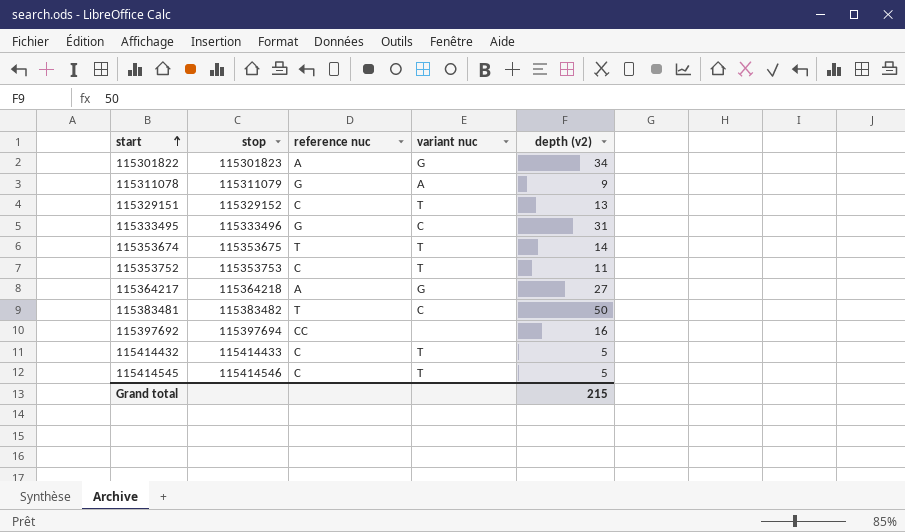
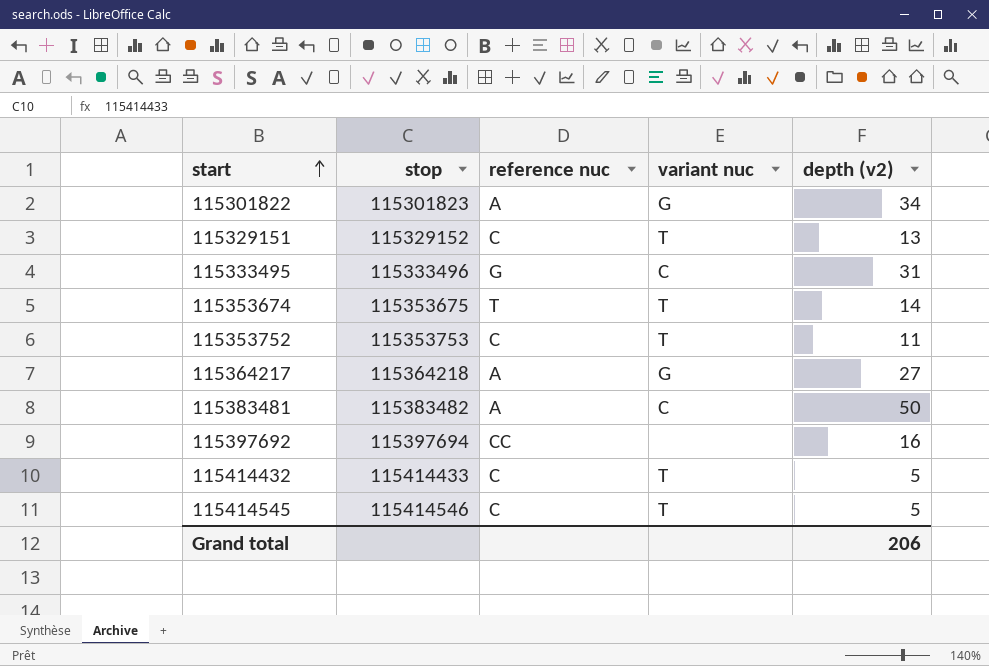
row 115311078: 115311079 | G | A | 9 -> none
115383481 | reference nuc: T -> A
Grand total | depth (v2): 215 -> 206

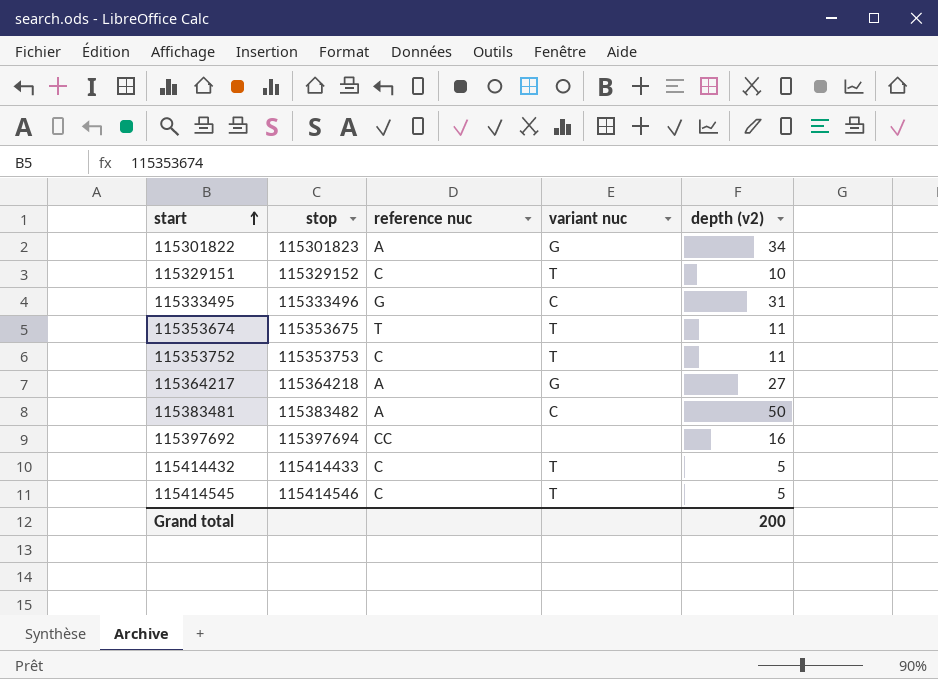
115329151 | depth (v2): 13 -> 10
115353674 | depth (v2): 14 -> 11
Grand total | depth (v2): 206 -> 200

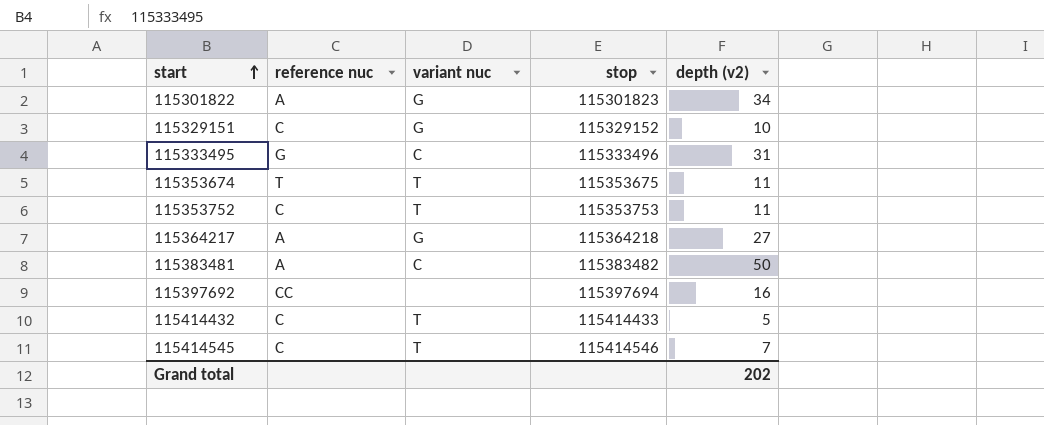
column stop | position: 2 -> 4
115329151 | variant nuc: T -> G
115414545 | depth (v2): 5 -> 7
Grand total | depth (v2): 200 -> 202

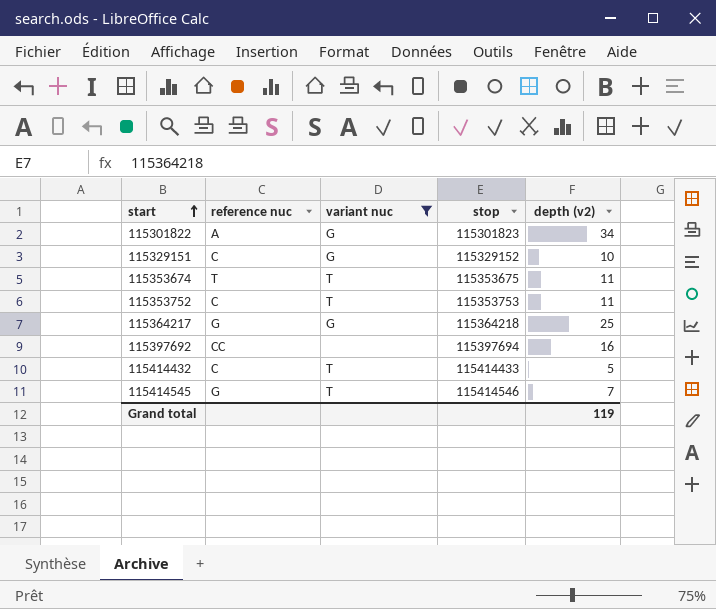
filter: none -> variant nuc != C
115364217 | reference nuc: A -> G
115364217 | depth (v2): 27 -> 25
115414545 | reference nuc: C -> G
Grand total | depth (v2): 202 -> 119

